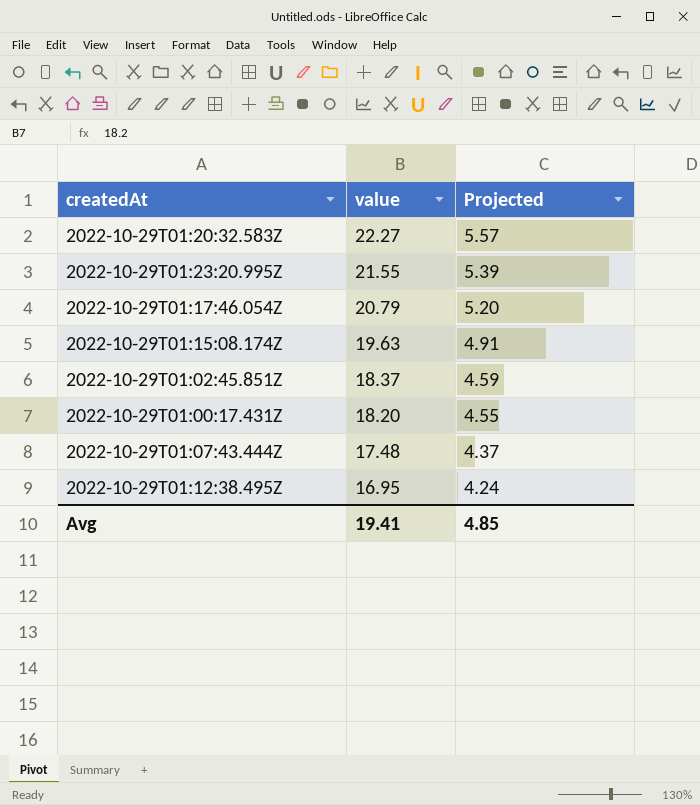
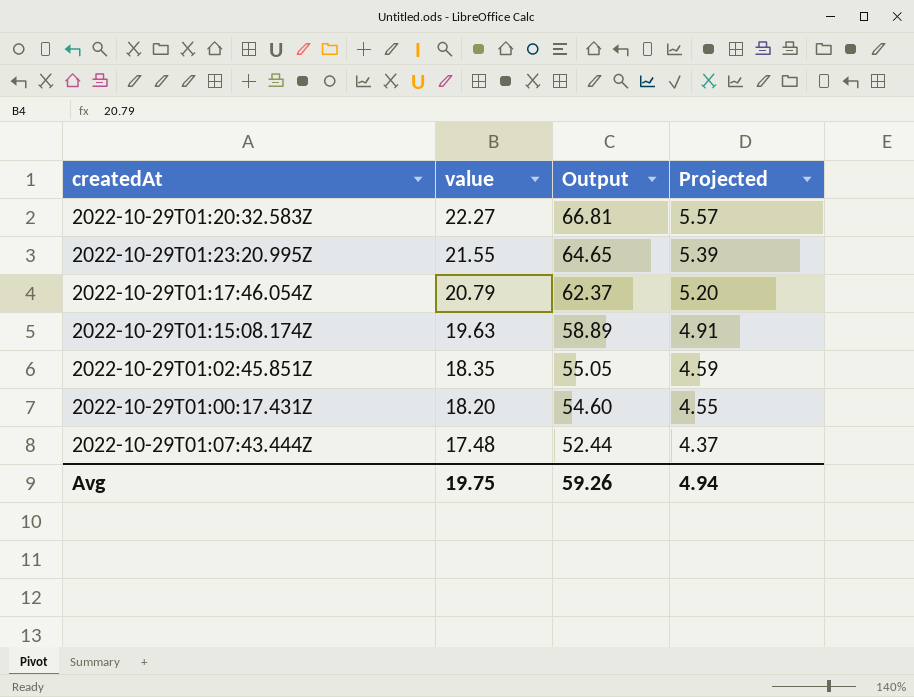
column Output | formula: none -> [value] * 3
row 2022-10-29T01:12:38.495Z: 16.95 | 4.24 -> none
2022-10-29T01:02:45.851Z | value: 18.37 -> 18.35
Avg | value: 19.41 -> 19.75
Avg | Projected: 4.85 -> 4.94

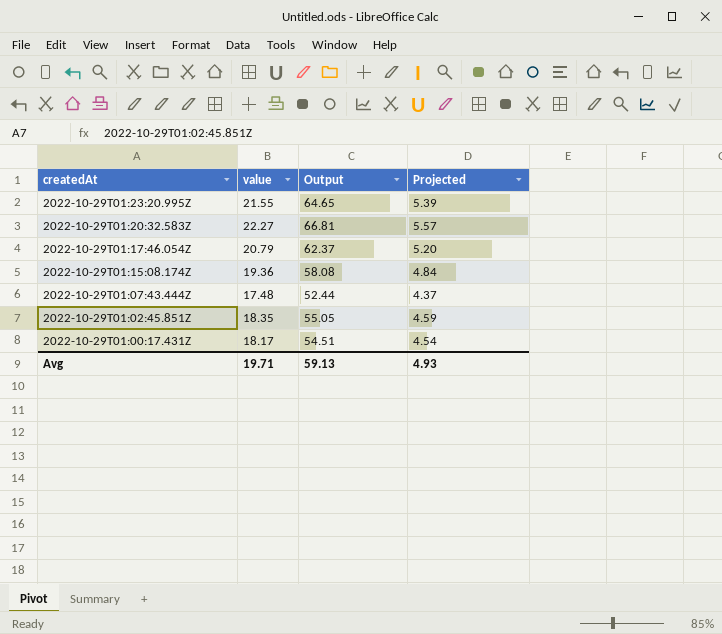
row order: value descending -> createdAt descending
2022-10-29T01:15:08.174Z | value: 19.63 -> 19.36
2022-10-29T01:15:08.174Z | Output: 58.89 -> 58.08
2022-10-29T01:15:08.174Z | Projected: 4.91 -> 4.84
2022-10-29T01:00:17.431Z | value: 18.20 -> 18.17
2022-10-29T01:00:17.431Z | Output: 54.60 -> 54.51
2022-10-29T01:00:17.431Z | Projected: 4.55 -> 4.54
Avg | value: 19.75 -> 19.71
Avg | Output: 59.26 -> 59.13
Avg | Projected: 4.94 -> 4.93

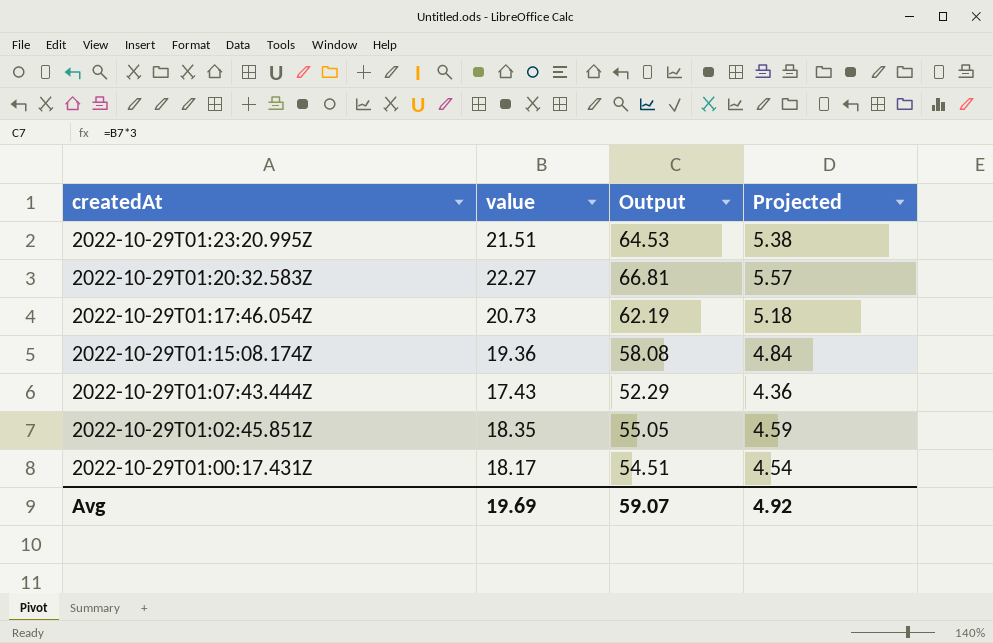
2022-10-29T01:23:20.995Z | value: 21.55 -> 21.51
2022-10-29T01:23:20.995Z | Output: 64.65 -> 64.53
2022-10-29T01:23:20.995Z | Projected: 5.39 -> 5.38
2022-10-29T01:17:46.054Z | value: 20.79 -> 20.73
2022-10-29T01:17:46.054Z | Output: 62.37 -> 62.19
2022-10-29T01:17:46.054Z | Projected: 5.20 -> 5.18
2022-10-29T01:07:43.444Z | value: 17.48 -> 17.43
2022-10-29T01:07:43.444Z | Output: 52.44 -> 52.29
2022-10-29T01:07:43.444Z | Projected: 4.37 -> 4.36
Avg | value: 19.71 -> 19.69
Avg | Output: 59.13 -> 59.07
Avg | Projected: 4.93 -> 4.92

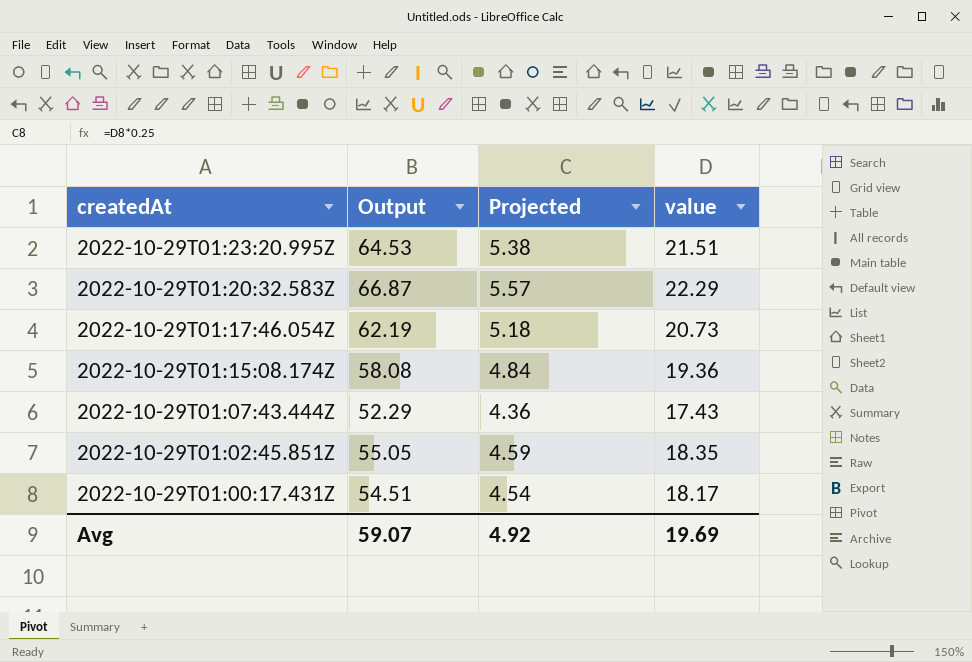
column value | position: 2 -> 4
2022-10-29T01:20:32.583Z | Output: 66.81 -> 66.87
2022-10-29T01:20:32.583Z | value: 22.27 -> 22.29

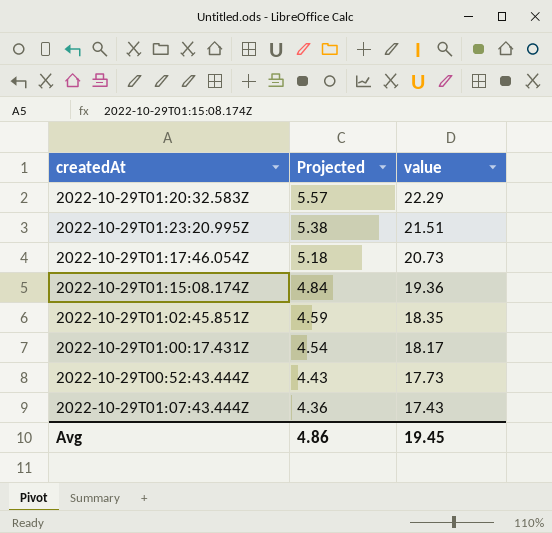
row order: createdAt descending -> Projected descending
column Output | formula: [value] * 3 -> none
row 2022-10-29T00:52:43.444Z: none -> 4.43 | 17.73
Avg | Projected: 4.92 -> 4.86
Avg | value: 19.69 -> 19.45

